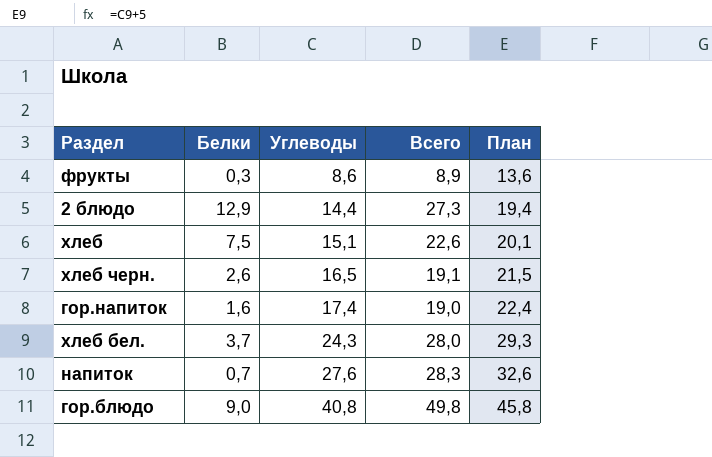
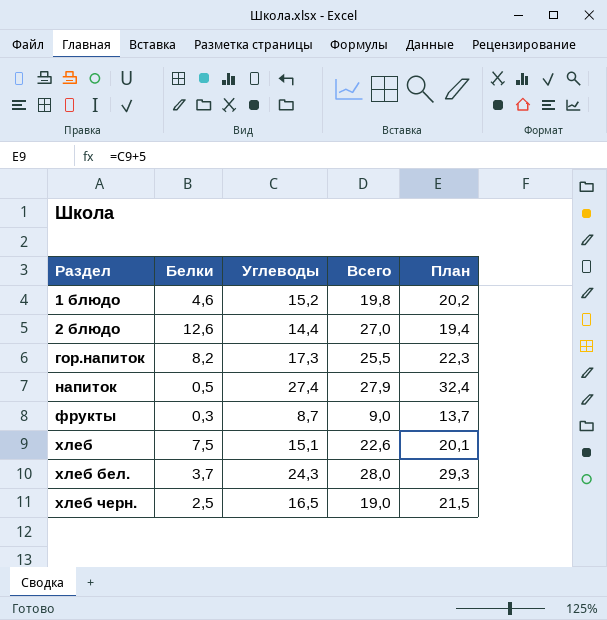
row order: Углеводы ascending -> Раздел ascending
row гор.блюдо: 9,0 | 40,8 | 49,8 | 45,8 -> none
row 1 блюдо: none -> 4,6 | 15,2 | 19,8 | 20,2
2 блюдо | Белки: 12,9 -> 12,6
2 блюдо | Всего: 27,3 -> 27,0
гор.напиток | Белки: 1,6 -> 8,2
гор.напиток | Углеводы: 17,4 -> 17,3
гор.напиток | Всего: 19,0 -> 25,5
гор.напиток | План: 22,4 -> 22,3
напиток | Белки: 0,7 -> 0,5
напиток | Углеводы: 27,6 -> 27,4
напиток | Всего: 28,3 -> 27,9
напиток | План: 32,6 -> 32,4
фрукты | Углеводы: 8,6 -> 8,7
фрукты | Всего: 8,9 -> 9,0
фрукты | План: 13,6 -> 13,7
хлеб черн. | Белки: 2,6 -> 2,5
хлеб черн. | Всего: 19,1 -> 19,0

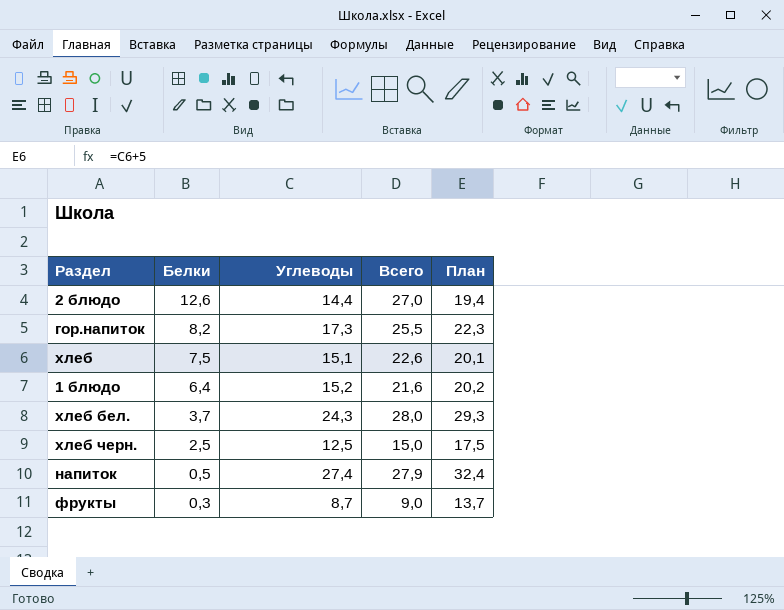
row order: Раздел ascending -> Белки descending
1 блюдо | Белки: 4,6 -> 6,4
1 блюдо | Всего: 19,8 -> 21,6
хлеб черн. | Углеводы: 16,5 -> 12,5
хлеб черн. | Всего: 19,0 -> 15,0
хлеб черн. | План: 21,5 -> 17,5

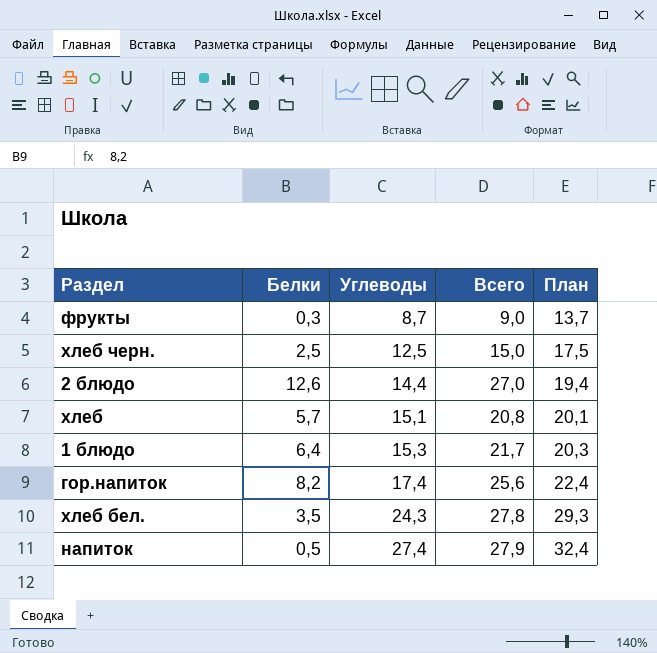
row order: Белки descending -> Углеводы ascending
хлеб | Белки: 7,5 -> 5,7
хлеб | Всего: 22,6 -> 20,8
1 блюдо | Углеводы: 15,2 -> 15,3
1 блюдо | Всего: 21,6 -> 21,7
1 блюдо | План: 20,2 -> 20,3
гор.напиток | Углеводы: 17,3 -> 17,4
гор.напиток | Всего: 25,5 -> 25,6
гор.напиток | План: 22,3 -> 22,4
хлеб бел. | Белки: 3,7 -> 3,5
хлеб бел. | Всего: 28,0 -> 27,8

